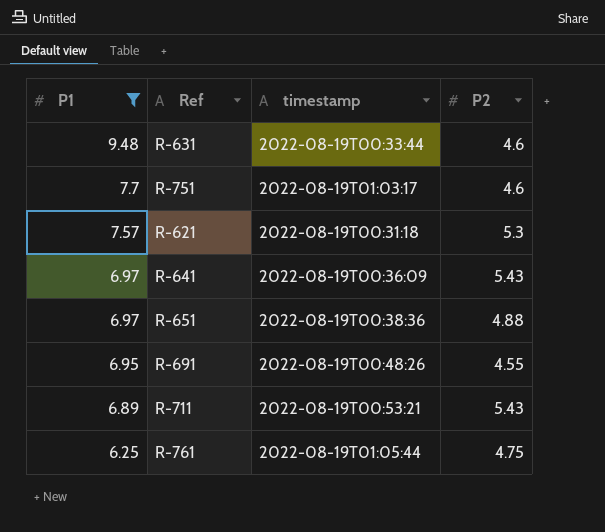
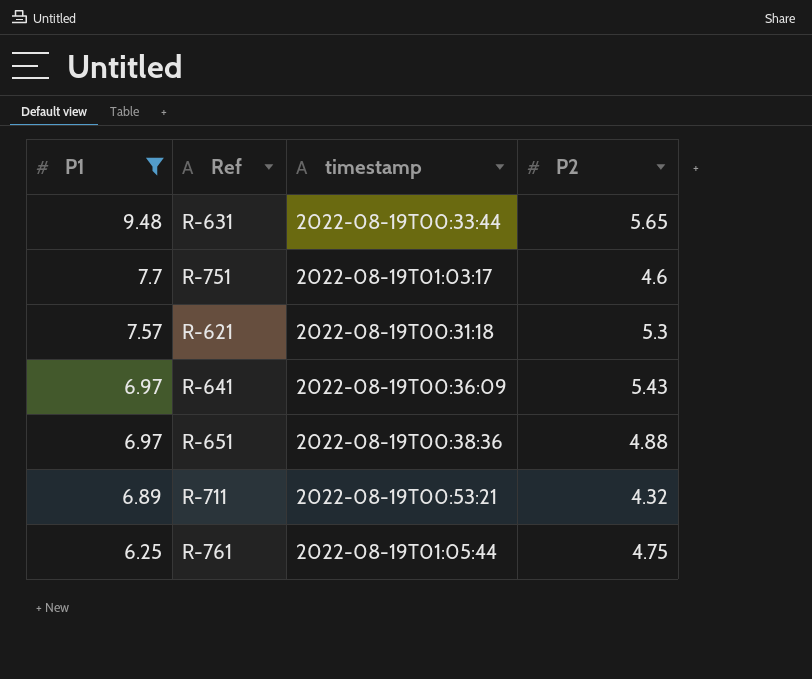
row R-691: 6.95 | 2022-08-19T00:48:26 | 4.55 -> none
R-631 | P2: 4.6 -> 5.65
R-711 | P2: 5.43 -> 4.32

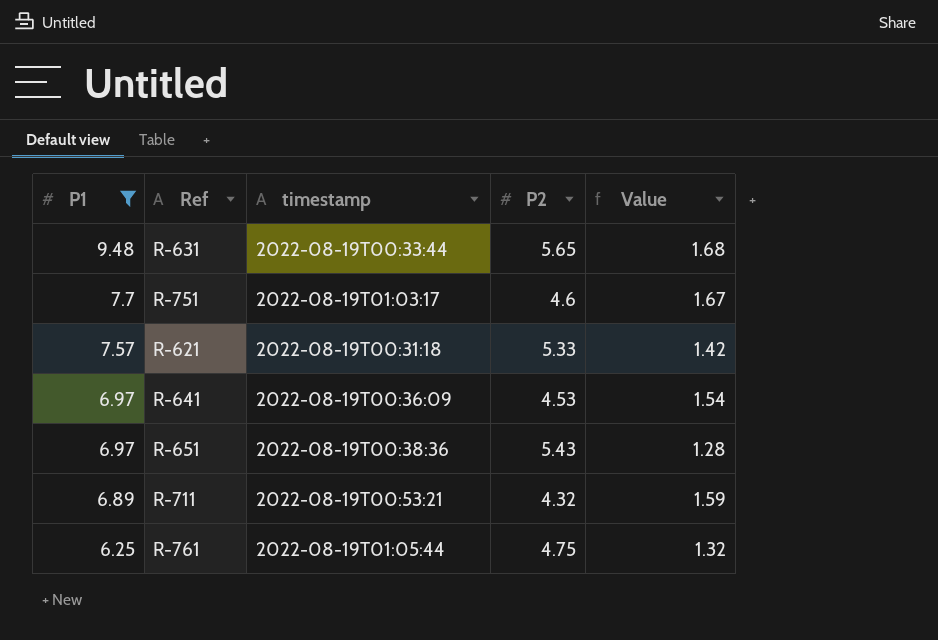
column Value | formula: none -> [P1] / [P2]
R-621 | P2: 5.3 -> 5.33
R-641 | P2: 5.43 -> 4.53
R-651 | P2: 4.88 -> 5.43

